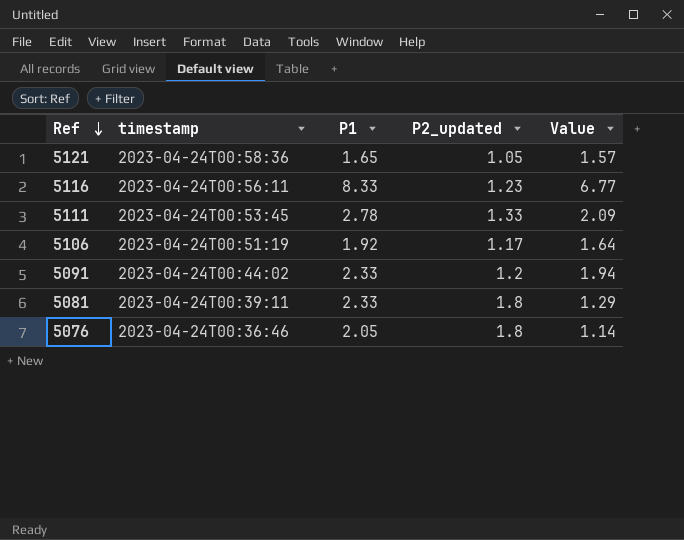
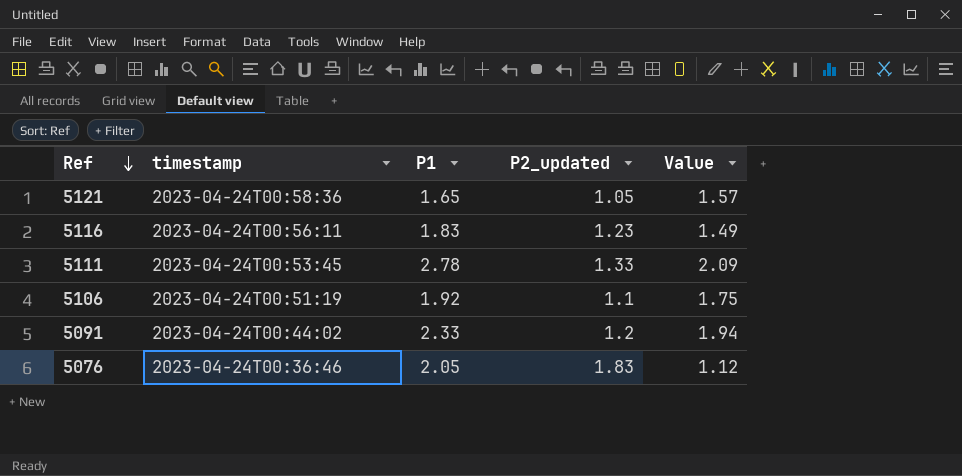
row 5081: 2023-04-24T00:39:11 | 2.33 | 1.8 | 1.29 -> none
5116 | P1: 8.33 -> 1.83
5116 | Value: 6.77 -> 1.49
5106 | P2_updated: 1.17 -> 1.1
5106 | Value: 1.64 -> 1.75
5076 | P2_updated: 1.8 -> 1.83
5076 | Value: 1.14 -> 1.12

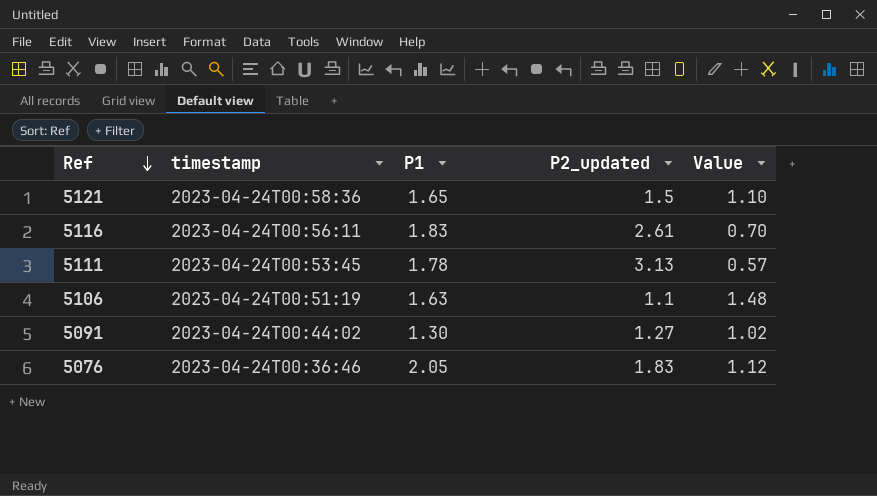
5121 | P2_updated: 1.05 -> 1.5
5121 | Value: 1.57 -> 1.10
5116 | P2_updated: 1.23 -> 2.61
5116 | Value: 1.49 -> 0.70
5111 | P1: 2.78 -> 1.78
5111 | P2_updated: 1.33 -> 3.13
5111 | Value: 2.09 -> 0.57
5106 | P1: 1.92 -> 1.63
5106 | Value: 1.75 -> 1.48
5091 | P1: 2.33 -> 1.30
5091 | P2_updated: 1.2 -> 1.27
5091 | Value: 1.94 -> 1.02

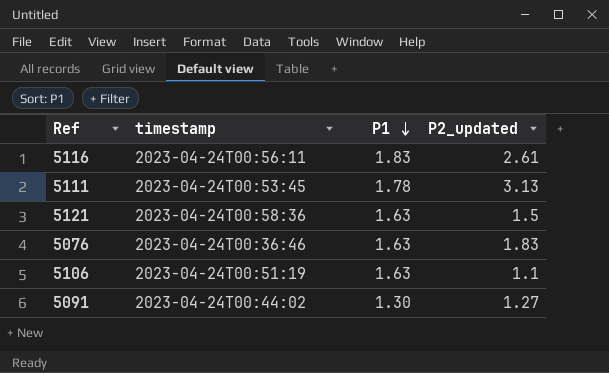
row order: Ref descending -> P1 descending
column Value | formula: [P1] / [P2_updated] -> none
5121 | P1: 1.65 -> 1.63
5076 | P1: 2.05 -> 1.63

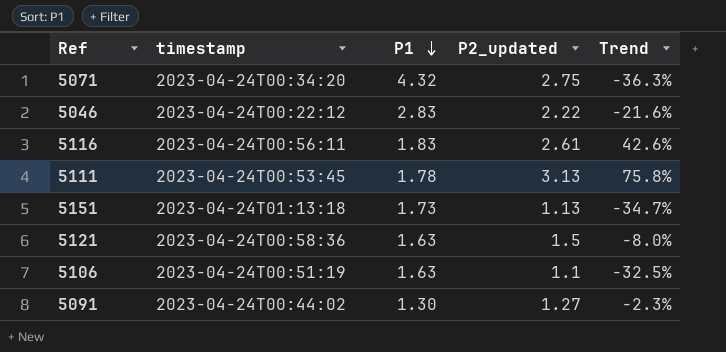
column Trend | formula: none -> ([P2_updated] - [P1]) / [P1]
row 5076: 2023-04-24T00:36:46 | 1.63 | 1.83 -> none
row 5071: none -> 2023-04-24T00:34:20 | 4.32 | 2.75 | -36.3%
row 5046: none -> 2023-04-24T00:22:12 | 2.83 | 2.22 | -21.6%
row 5151: none -> 2023-04-24T01:13:18 | 1.73 | 1.13 | -34.7%

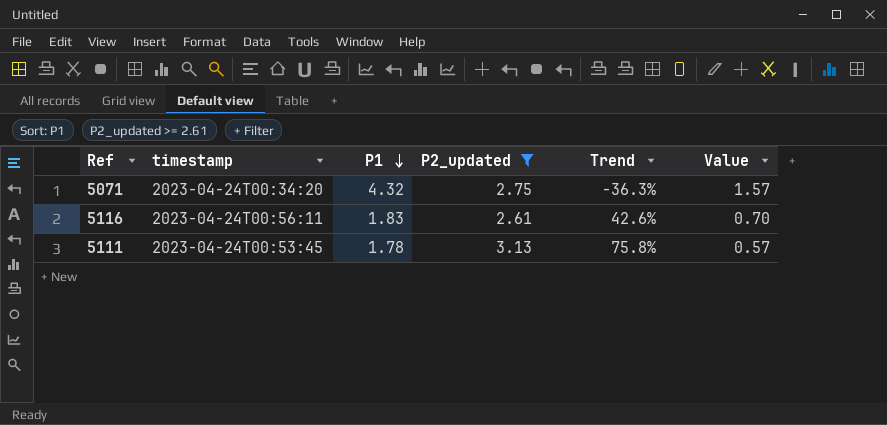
filter: none -> P2_updated >= 2.61
column Value | formula: none -> [P1] / [P2_updated]

